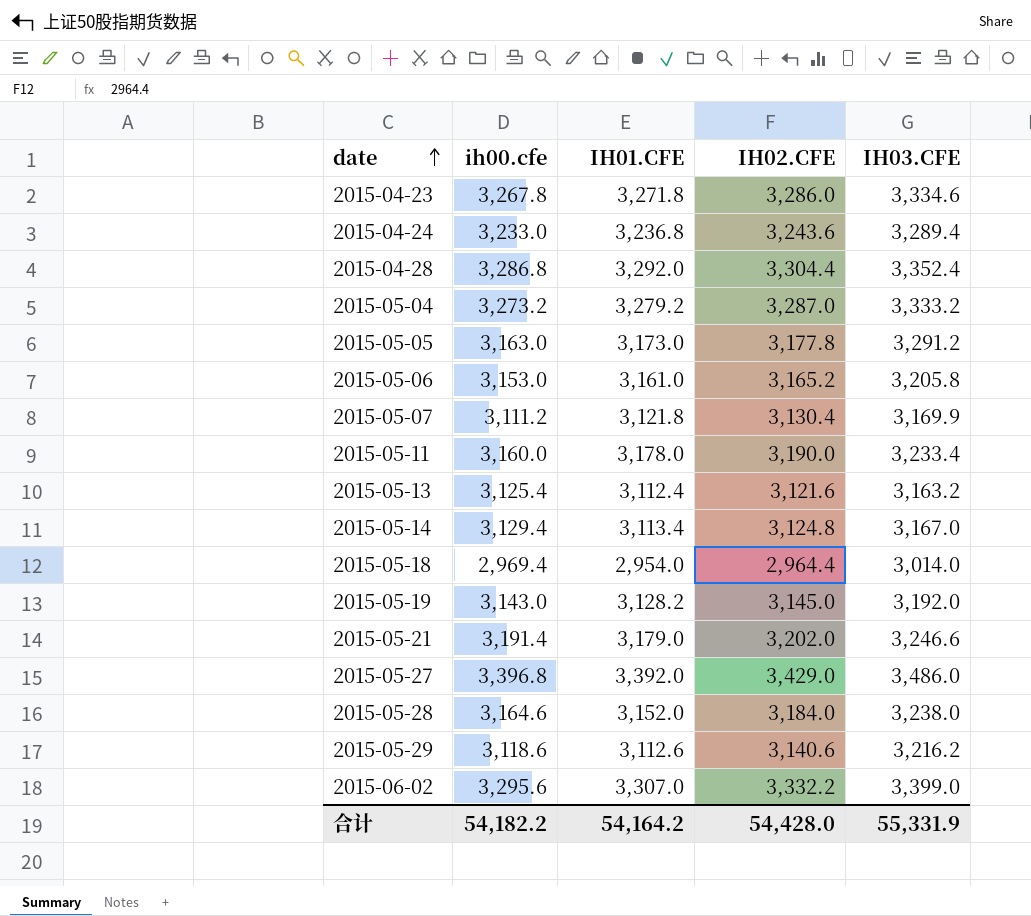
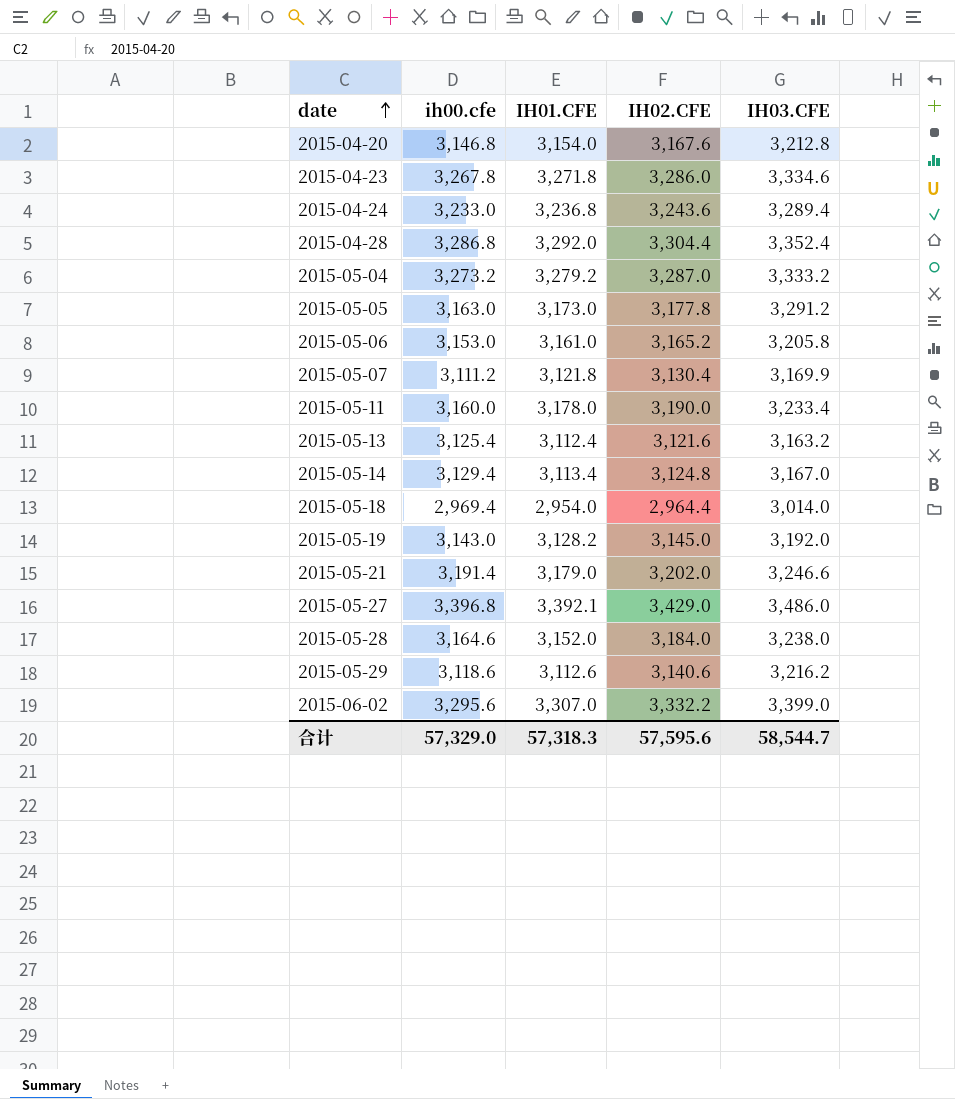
row 2015-04-20: none -> 3,146.8 | 3,154.0 | 3,167.6 | 3,212.8
2015-05-27 | IH01.CFE: 3,392.0 -> 3,392.1
合计 | ih00.cfe: 54,182.2 -> 57,329.0
合计 | IH01.CFE: 54,164.2 -> 57,318.3
合计 | IH02.CFE: 54,428.0 -> 57,595.6
合计 | IH03.CFE: 55,331.9 -> 58,544.7

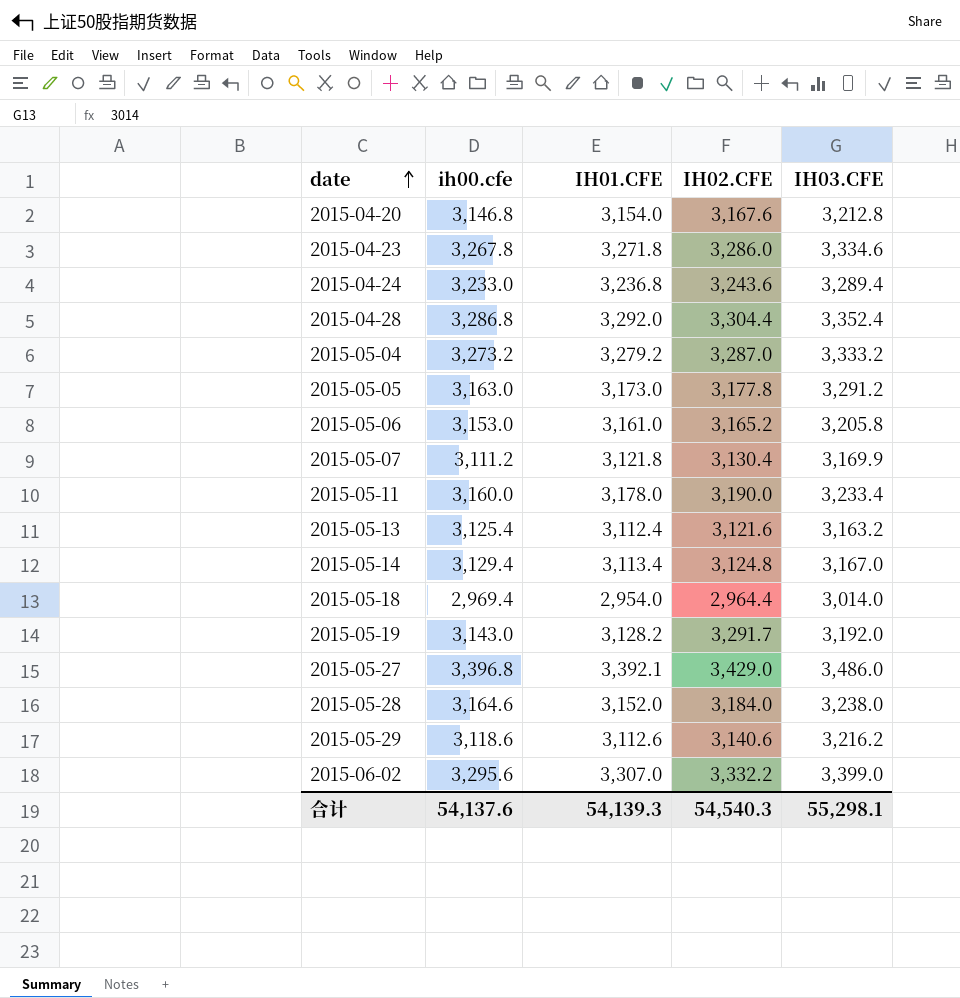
row 2015-05-21: 3,191.4 | 3,179.0 | 3,202.0 | 3,246.6 -> none
2015-05-19 | IH02.CFE: 3,145.0 -> 3,291.7
合计 | ih00.cfe: 57,329.0 -> 54,137.6
合计 | IH01.CFE: 57,318.3 -> 54,139.3
合计 | IH02.CFE: 57,595.6 -> 54,540.3
合计 | IH03.CFE: 58,544.7 -> 55,298.1

